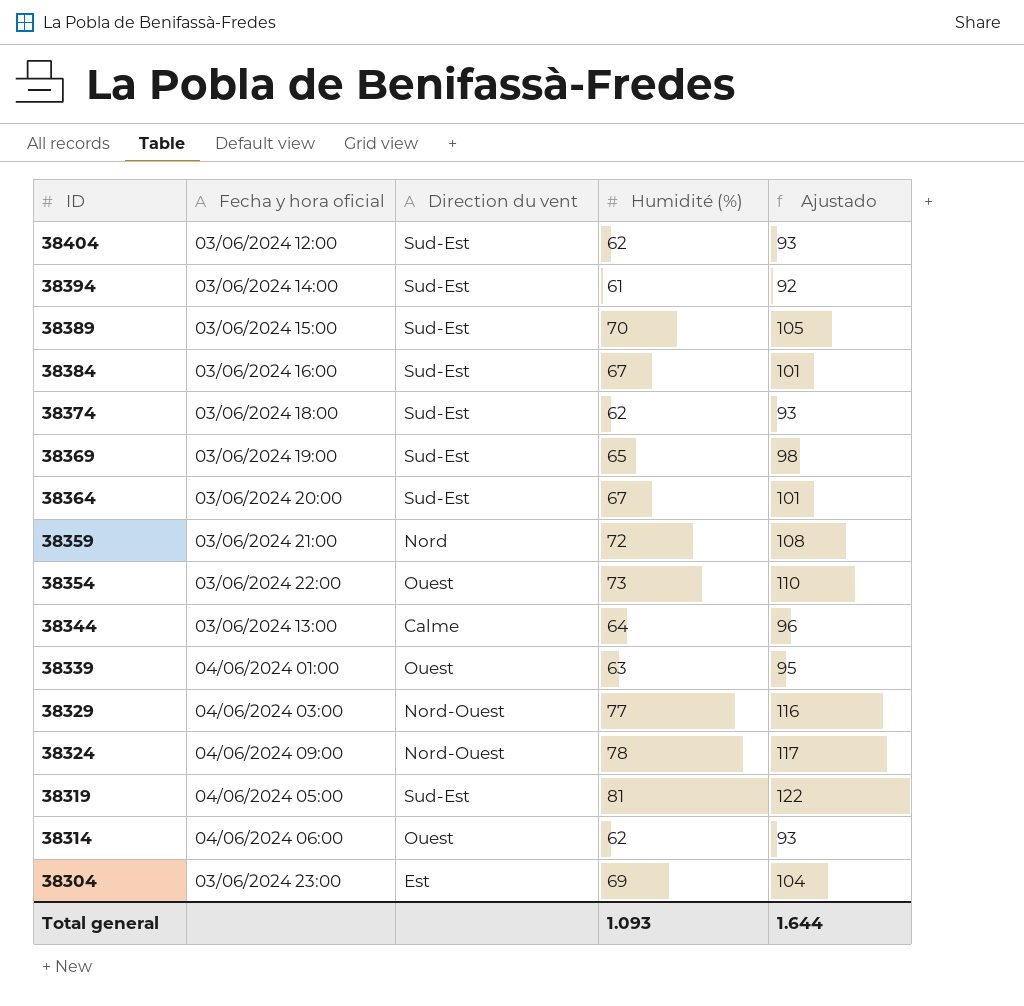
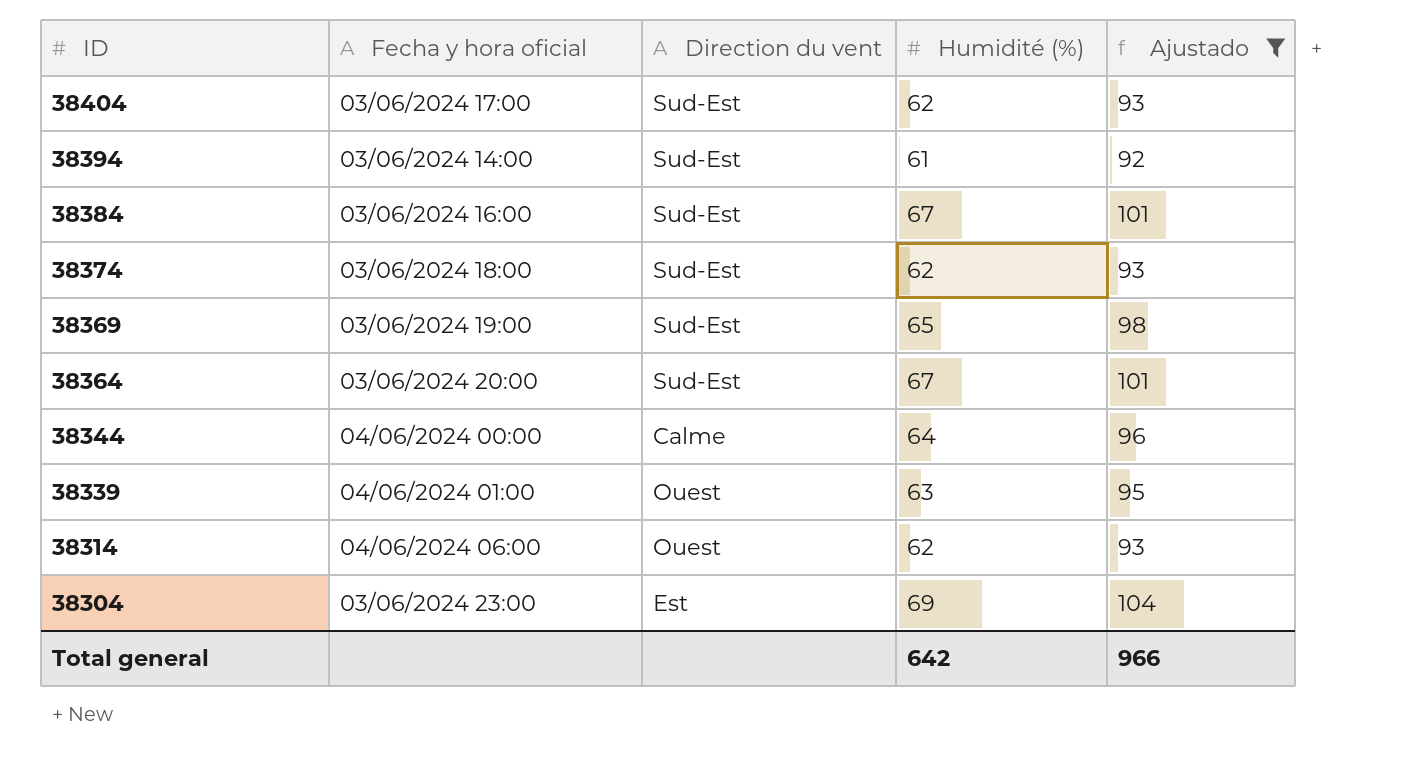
filter: none -> Ajustado <= 104
38404 | Fecha y hora oficial: 03/06/2024 12:00 -> 03/06/2024 17:00
38344 | Fecha y hora oficial: 03/06/2024 13:00 -> 04/06/2024 00:00
Total general | Humidité (%): 1.093 -> 642
Total general | Ajustado: 1.644 -> 966

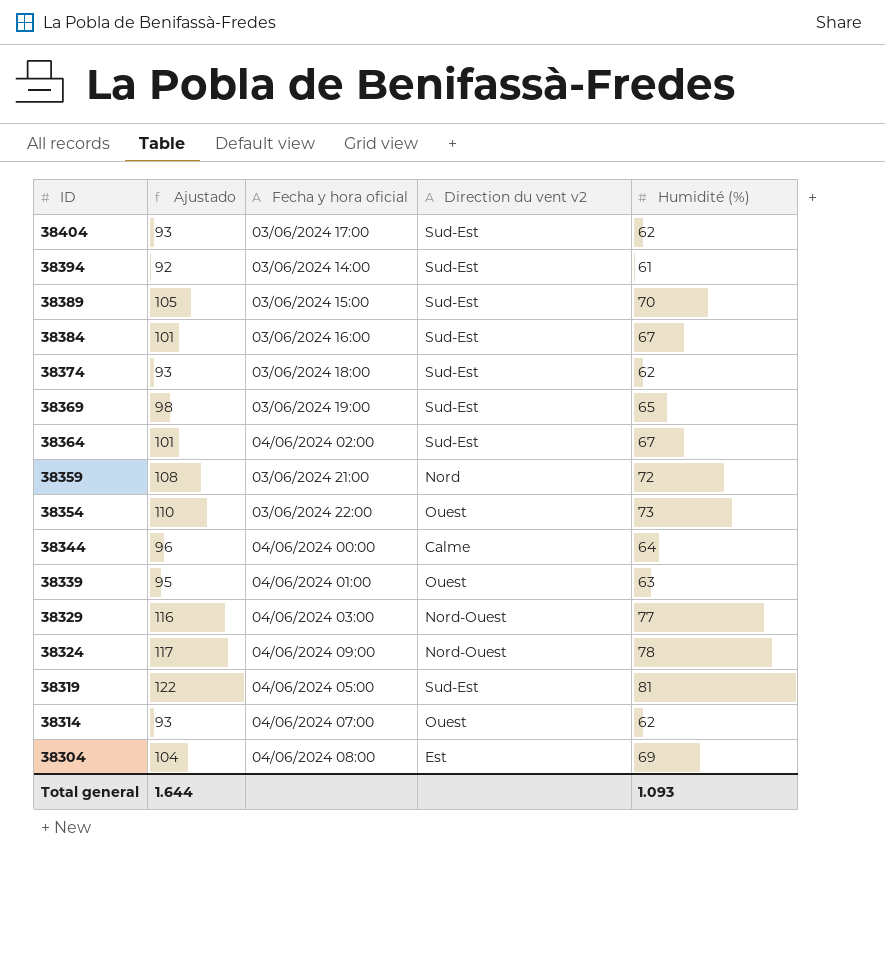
filter: Ajustado <= 104 -> none
column Ajustado | position: 5 -> 2
column name: Direction du vent -> Direction du vent v2
38364 | Fecha y hora oficial: 03/06/2024 20:00 -> 04/06/2024 02:00
38314 | Fecha y hora oficial: 04/06/2024 06:00 -> 04/06/2024 07:00
38304 | Fecha y hora oficial: 03/06/2024 23:00 -> 04/06/2024 08:00
Total general | Ajustado: 966 -> 1.644
Total general | Humidité (%): 642 -> 1.093

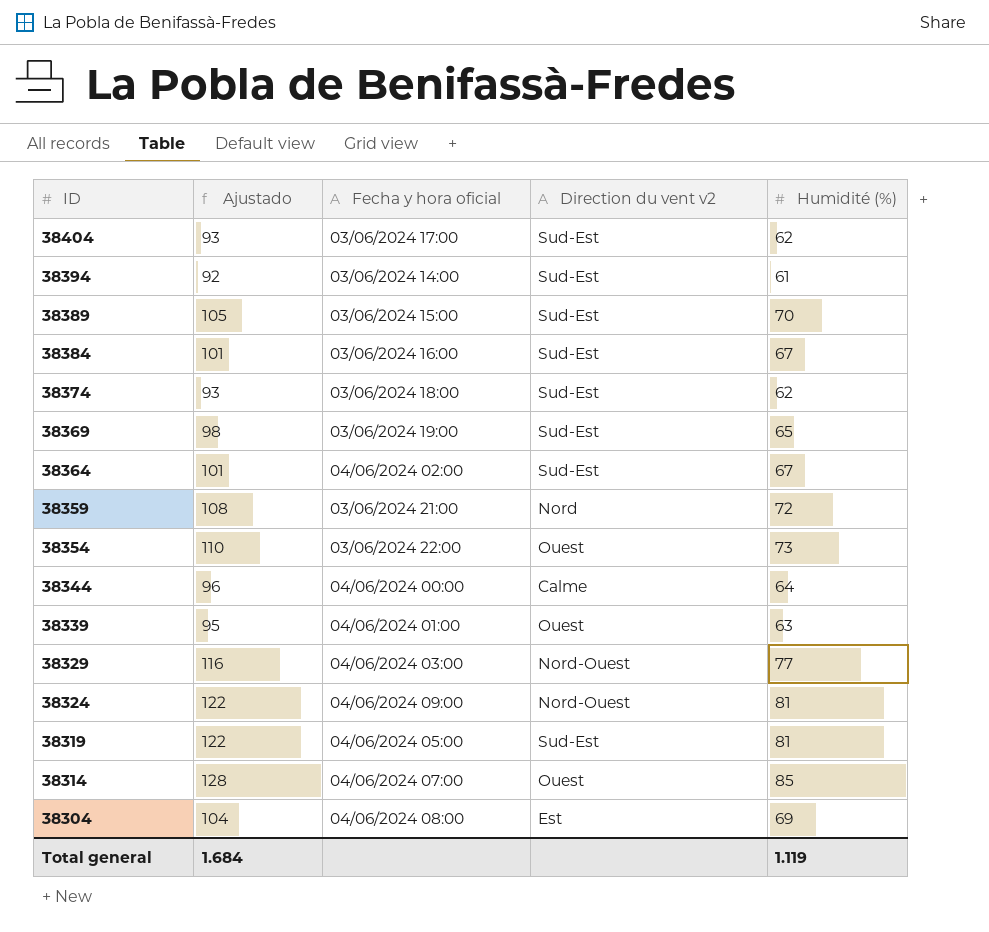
38324 | Ajustado: 117 -> 122
38324 | Humidité (%): 78 -> 81
38314 | Ajustado: 93 -> 128
38314 | Humidité (%): 62 -> 85
Total general | Ajustado: 1.644 -> 1.684
Total general | Humidité (%): 1.093 -> 1.119

